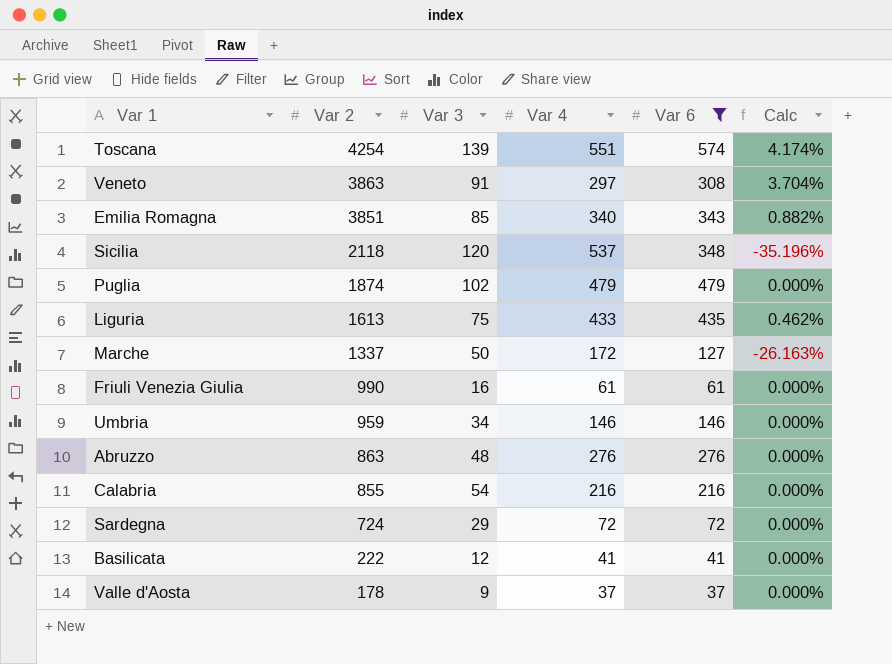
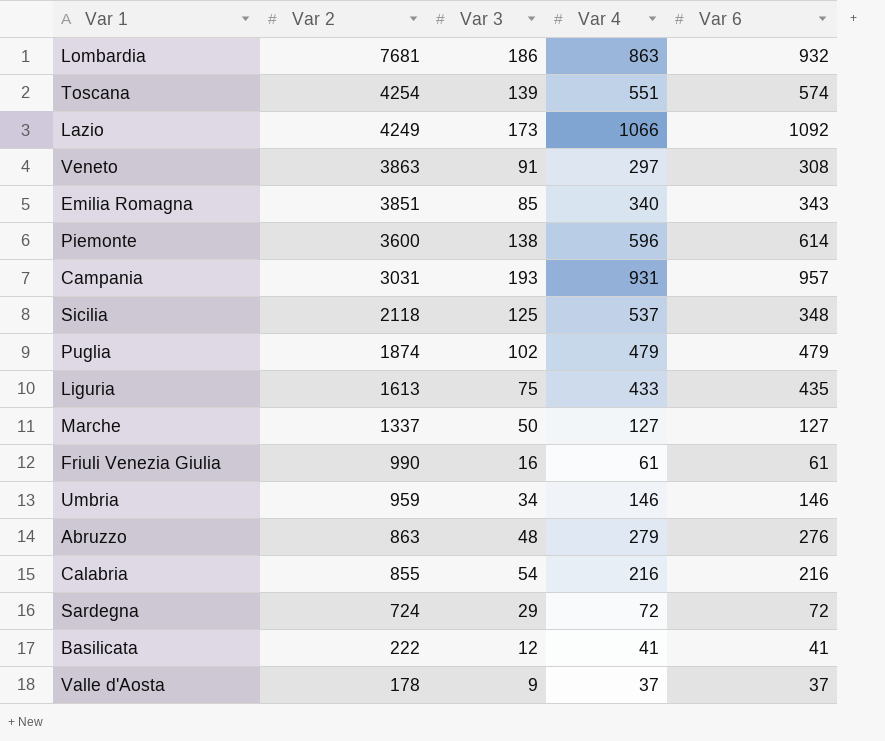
filter: Var 6 <= 574 -> none
column Calc | formula: ([Var 6] - [Var 4]) / [Var 4] -> none
Sicilia | Var 3: 120 -> 125
Marche | Var 4: 172 -> 127
Abruzzo | Var 4: 276 -> 279

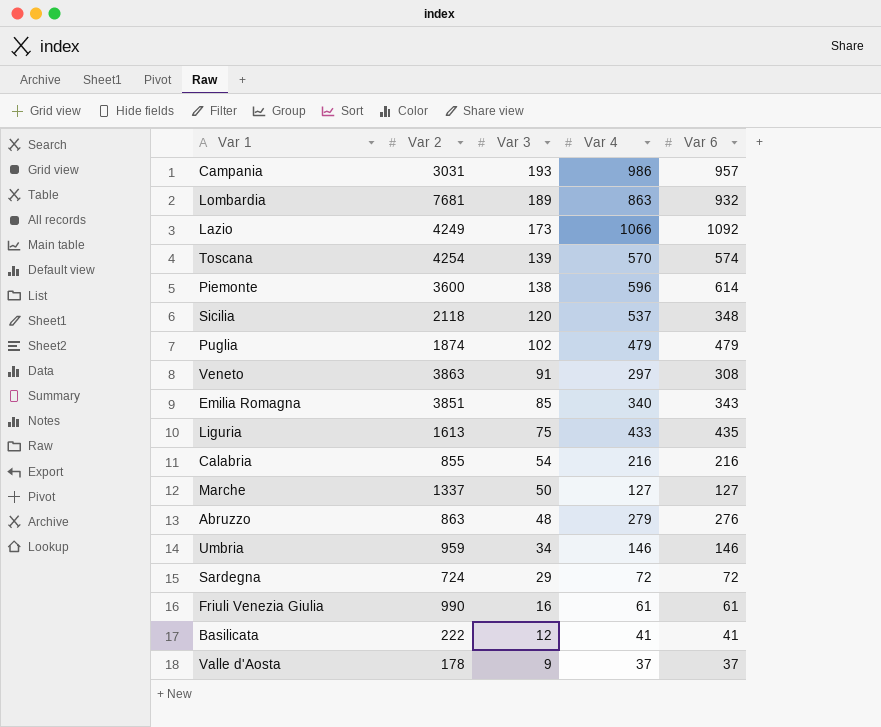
row order: Var 2 descending -> Var 3 descending
Campania | Var 4: 931 -> 986
Lombardia | Var 3: 186 -> 189
Toscana | Var 4: 551 -> 570
Sicilia | Var 3: 125 -> 120

